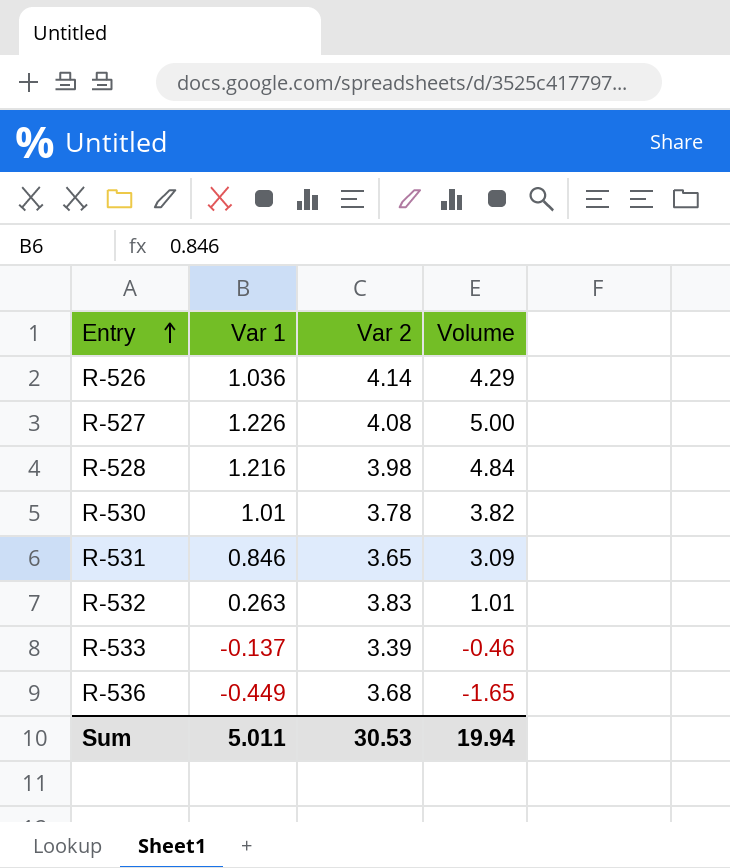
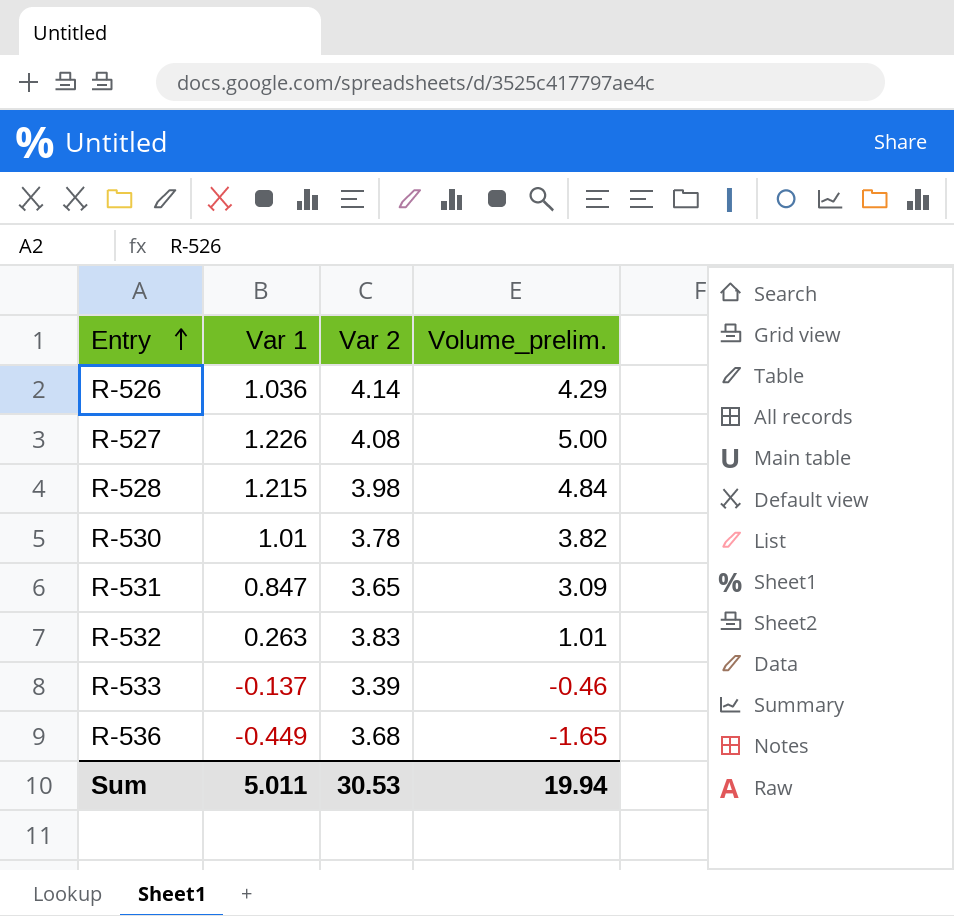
column name: Volume -> Volume_prelim.
R-528 | Var 1: 1.216 -> 1.215
R-531 | Var 1: 0.846 -> 0.847

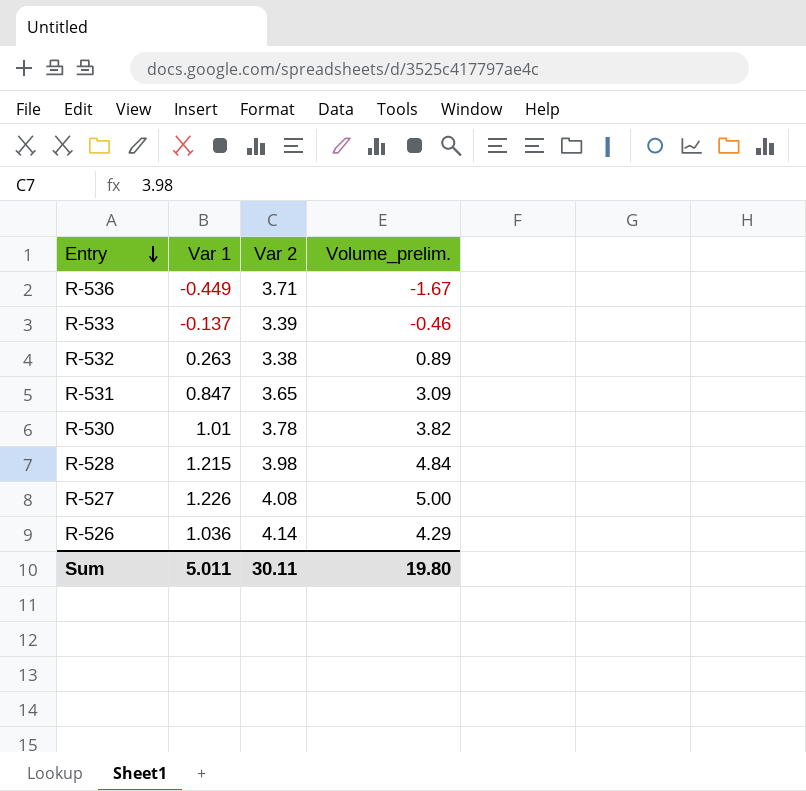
row order: Entry ascending -> Entry descending
R-536 | Var 2: 3.68 -> 3.71
R-536 | Volume_prelim.: -1.65 -> -1.67
R-532 | Var 2: 3.83 -> 3.38
R-532 | Volume_prelim.: 1.01 -> 0.89
Sum | Var 2: 30.53 -> 30.11
Sum | Volume_prelim.: 19.94 -> 19.80

